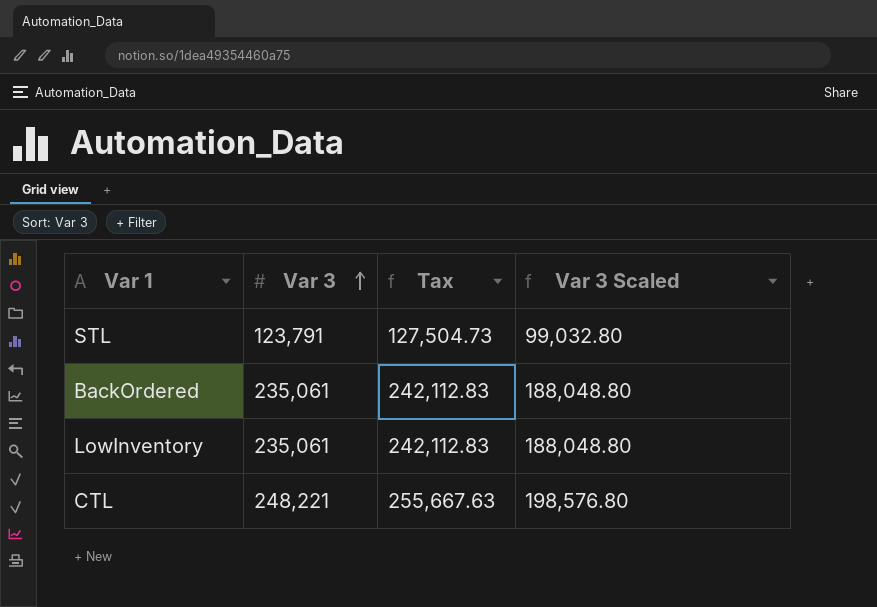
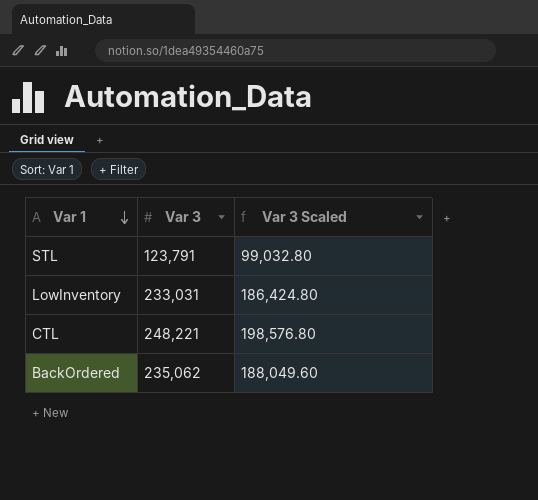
row order: Var 3 ascending -> Var 1 descending
column Tax | formula: [Var 3] * 1.03 -> none
LowInventory | Var 3: 235,061 -> 233,031
LowInventory | Var 3 Scaled: 188,048.80 -> 186,424.80
BackOrdered | Var 3: 235,061 -> 235,062
BackOrdered | Var 3 Scaled: 188,048.80 -> 188,049.60

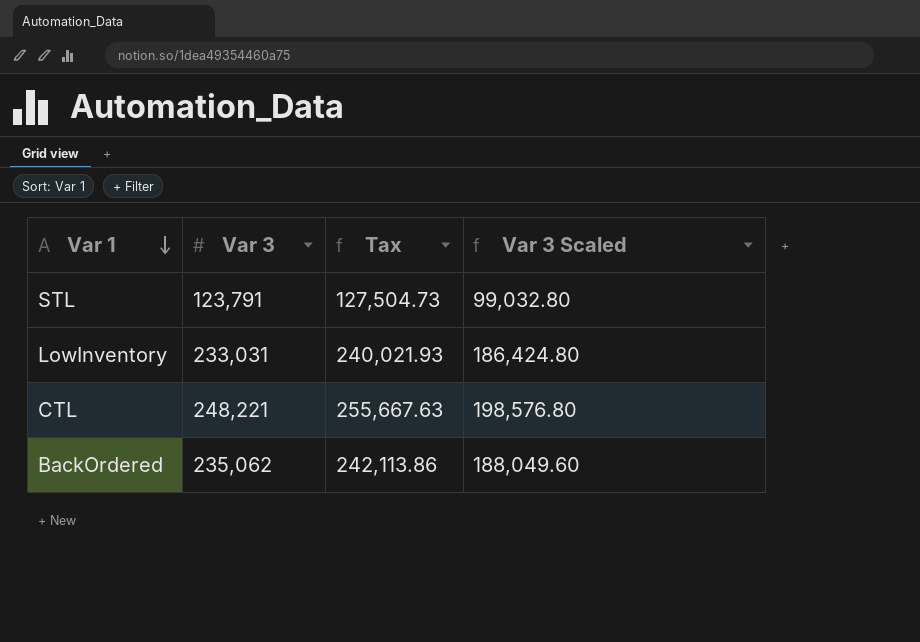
column Tax | formula: none -> [Var 3] * 1.03

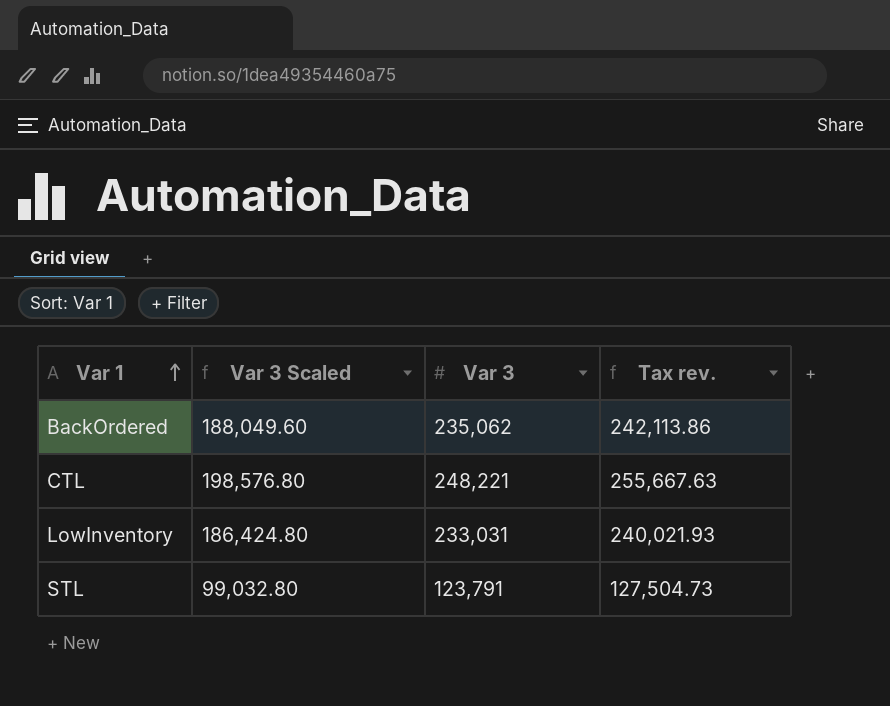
row order: Var 1 descending -> Var 1 ascending
column Var 3 Scaled | position: 4 -> 2
column name: Tax -> Tax rev.

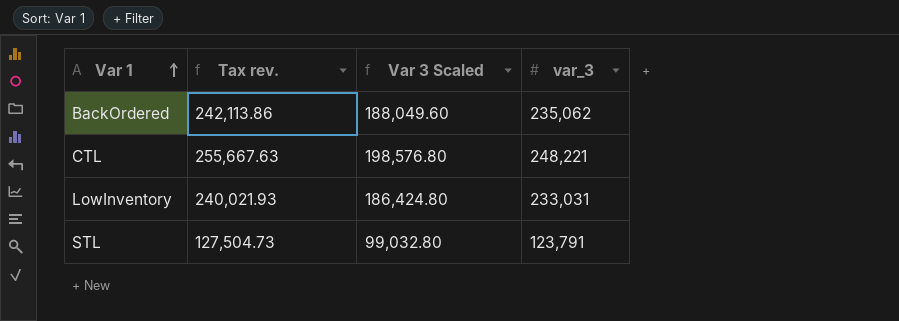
column Tax rev. | position: 4 -> 2
column name: Var 3 -> var_3

